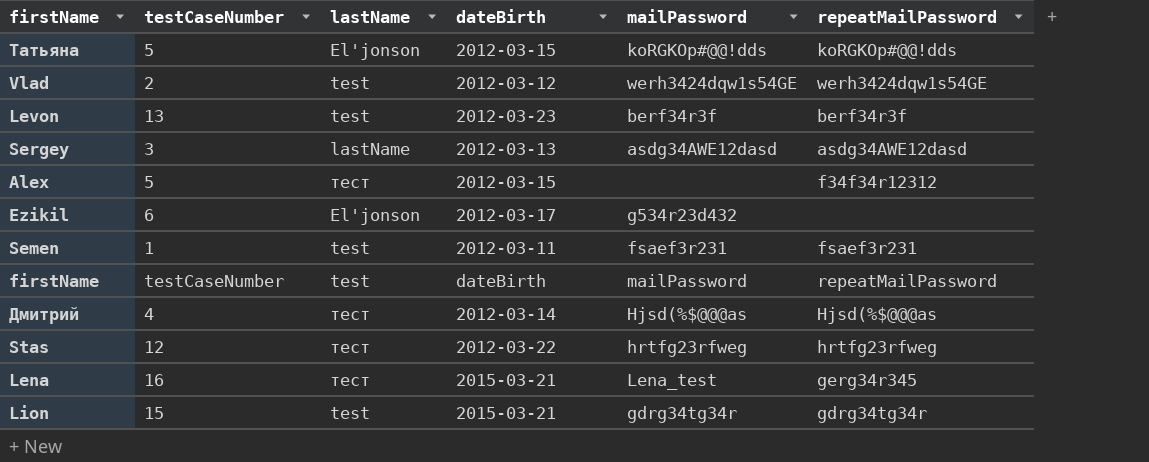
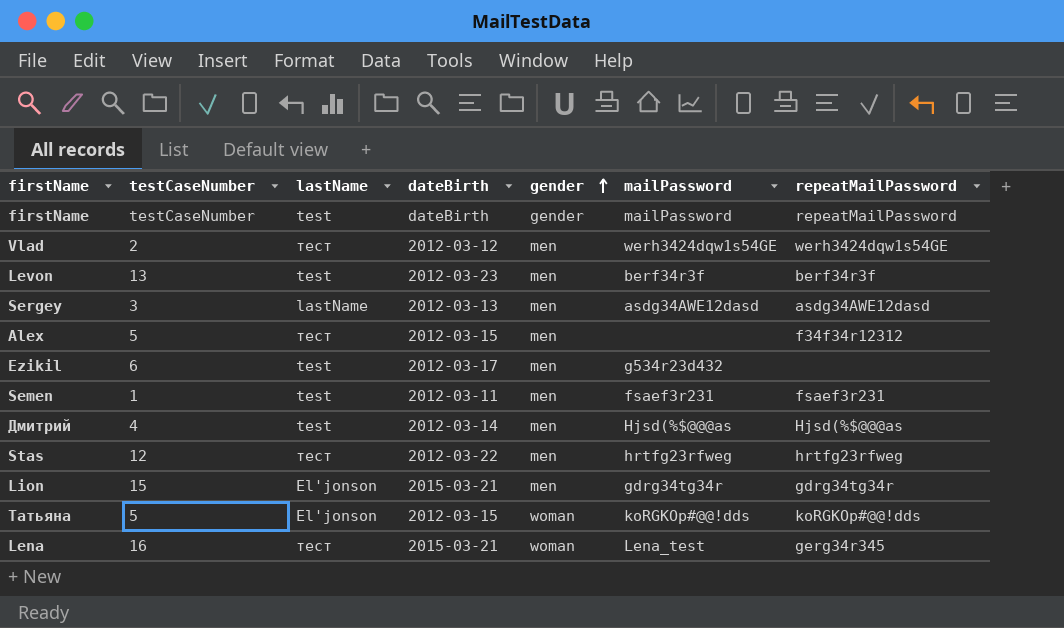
row order: none -> gender ascending
column gender | position: none -> 5
Vlad | lastName: test -> тест
Ezikil | lastName: El'jonson -> test
Дмитрий | lastName: тест -> test
Lion | lastName: test -> El'jonson

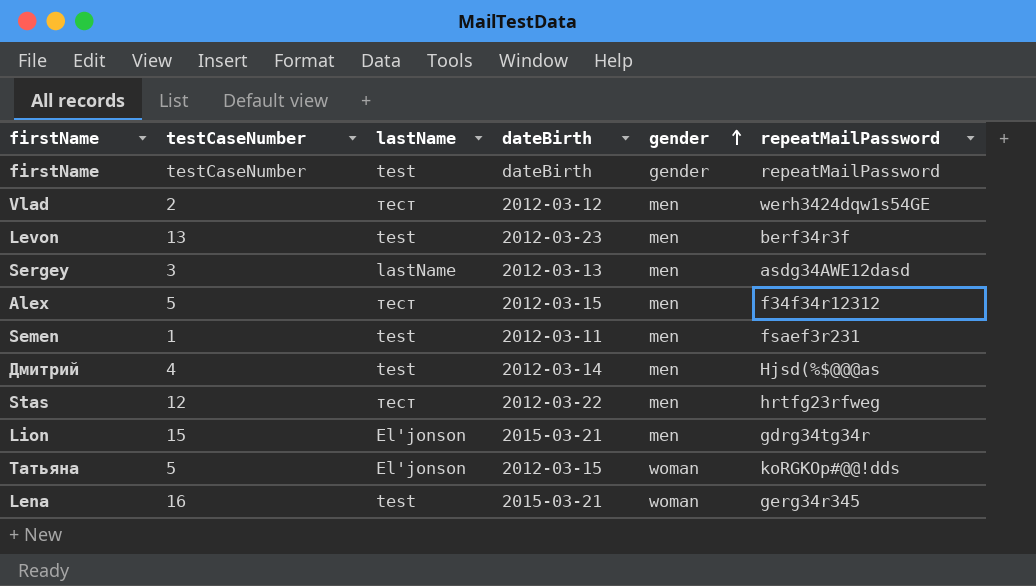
column mailPassword | position: 6 -> none
row Ezikil: 6 | test | 2012-03-17 | men | g534r23d432 | none -> none
Lena | lastName: тест -> test

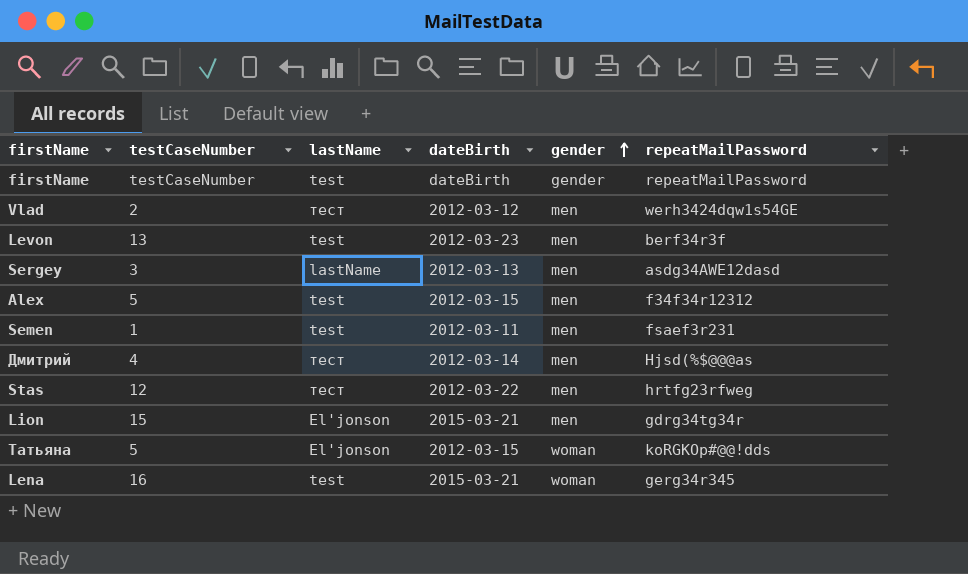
Alex | lastName: тест -> test
Дмитрий | lastName: test -> тест

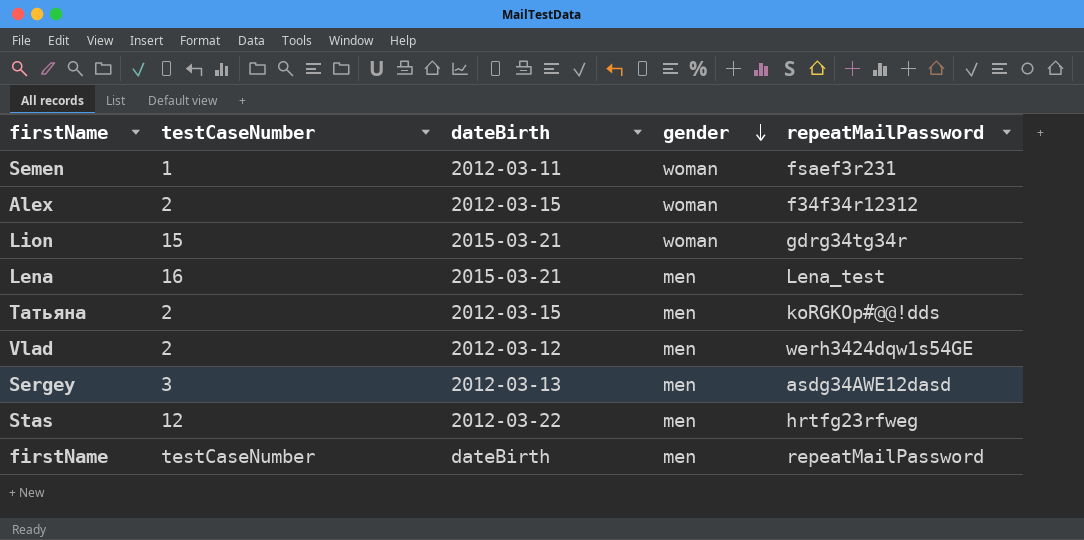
row order: gender ascending -> gender descending
column lastName | position: 3 -> none
row Levon: 13 | test | 2012-03-23 | men | berf34r3f -> none
row Дмитрий: 4 | тест | 2012-03-14 | men | Hjsd(%$@@@as -> none
Semen | gender: men -> woman
Alex | testCaseNumber: 5 -> 2
Alex | gender: men -> woman
Lion | gender: men -> woman
Lena | gender: woman -> men
Lena | repeatMailPassword: gerg34r345 -> Lena_test
Татьяна | testCaseNumber: 5 -> 2
Татьяна | gender: woman -> men
firstName | gender: gender -> men

